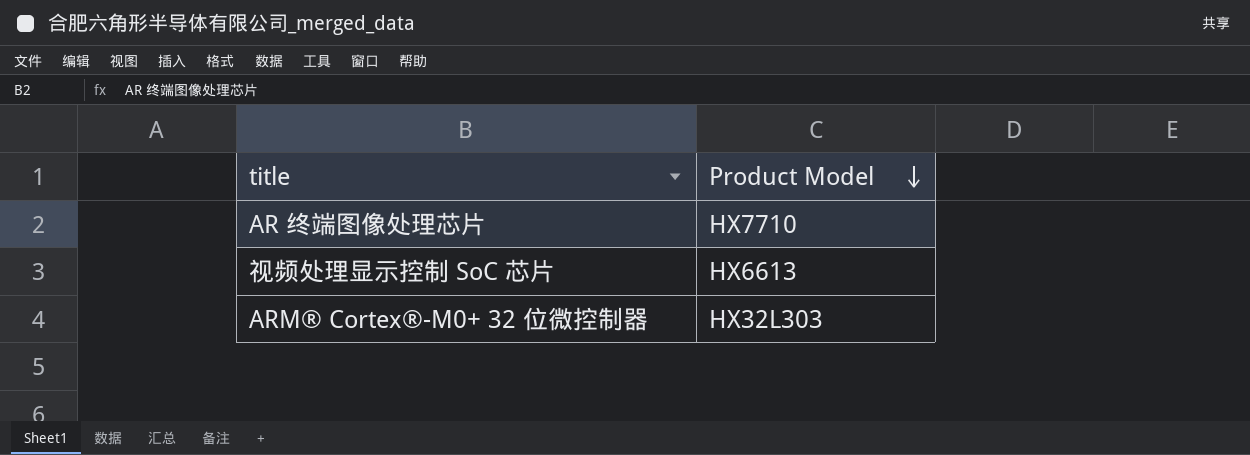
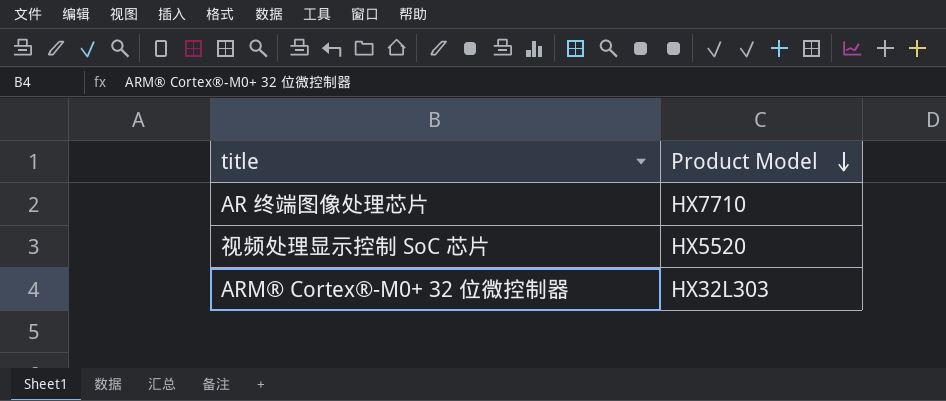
视频处理显示控制 SoC 芯片 | Product Model: HX6613 -> HX5520

